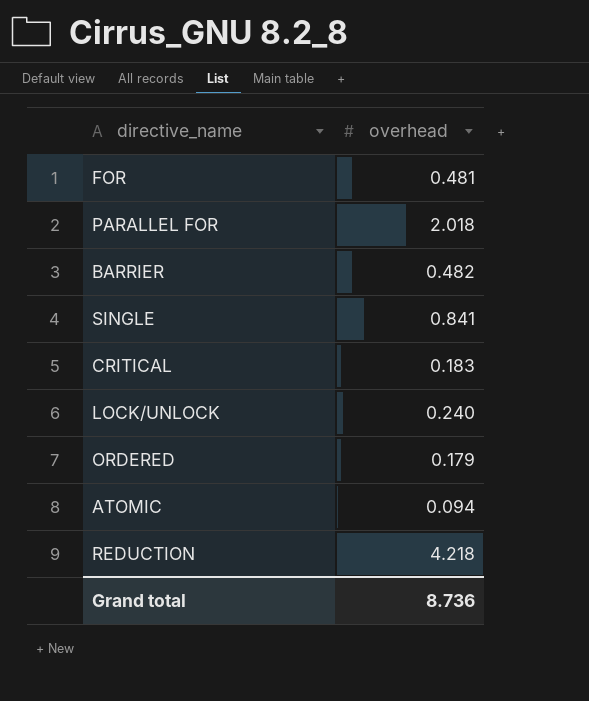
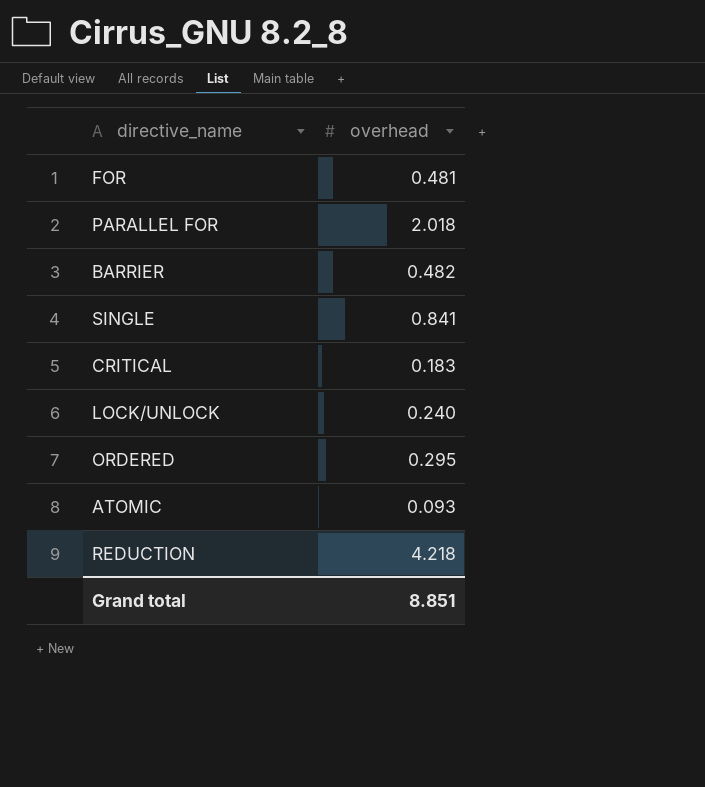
ORDERED | overhead: 0.179 -> 0.295
ATOMIC | overhead: 0.094 -> 0.093
Grand total | overhead: 8.736 -> 8.851

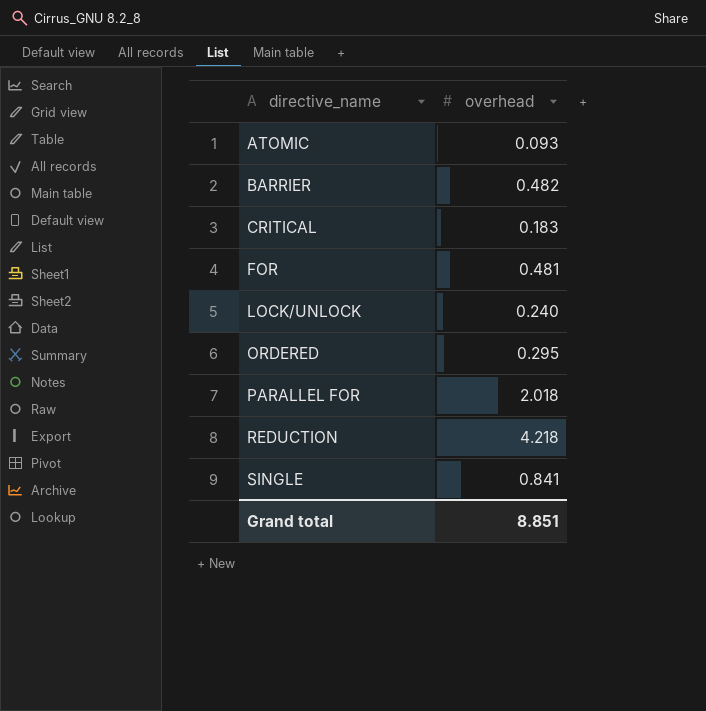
row order: none -> directive_name ascending

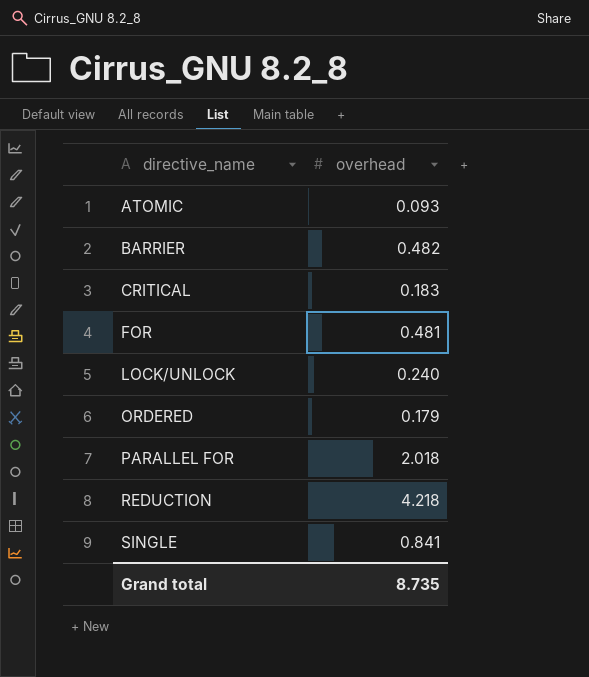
ORDERED | overhead: 0.295 -> 0.179
Grand total | overhead: 8.851 -> 8.735

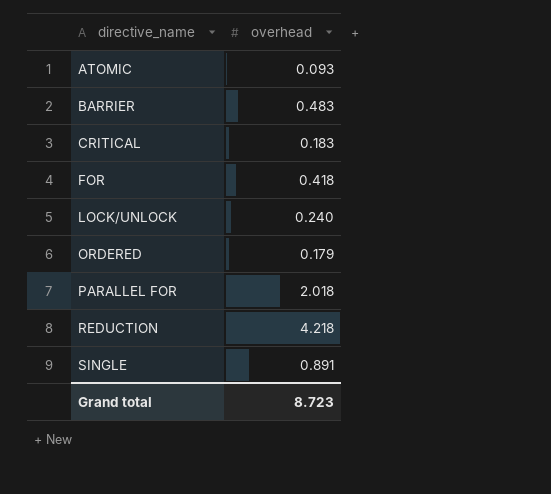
BARRIER | overhead: 0.482 -> 0.483
FOR | overhead: 0.481 -> 0.418
SINGLE | overhead: 0.841 -> 0.891
Grand total | overhead: 8.735 -> 8.723

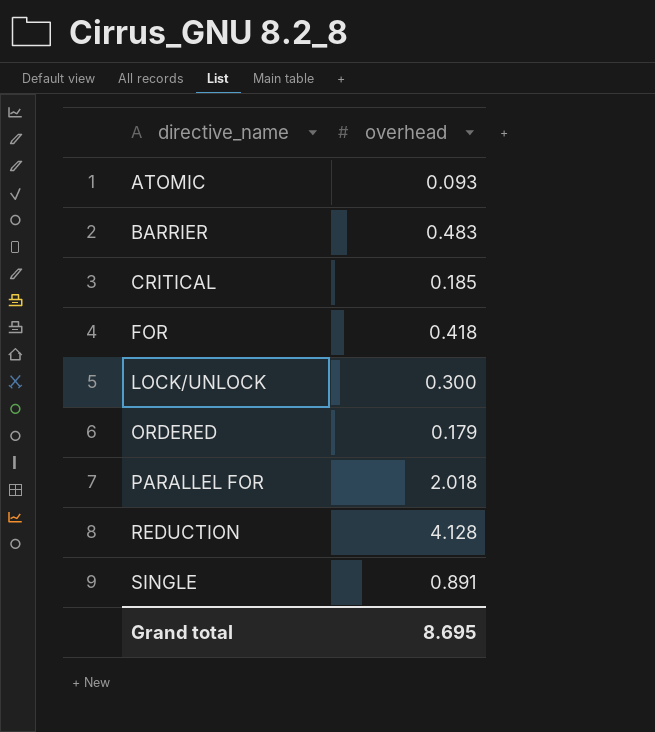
CRITICAL | overhead: 0.183 -> 0.185
LOCK/UNLOCK | overhead: 0.240 -> 0.300
REDUCTION | overhead: 4.218 -> 4.128
Grand total | overhead: 8.723 -> 8.695

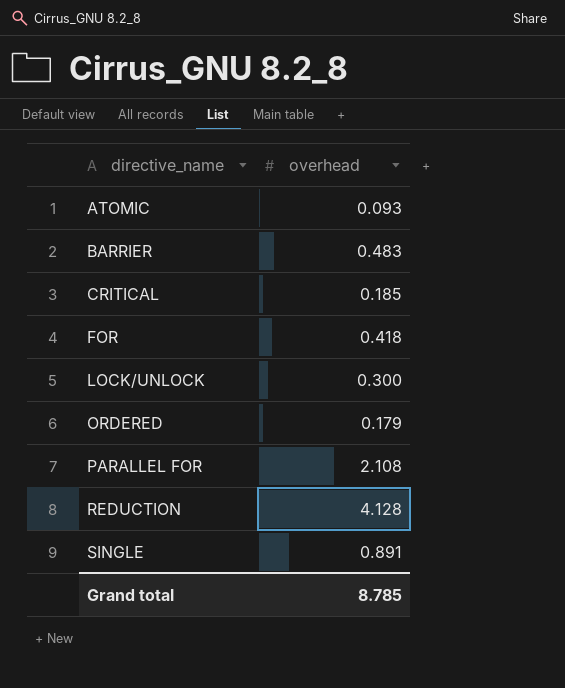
PARALLEL FOR | overhead: 2.018 -> 2.108
Grand total | overhead: 8.695 -> 8.785

